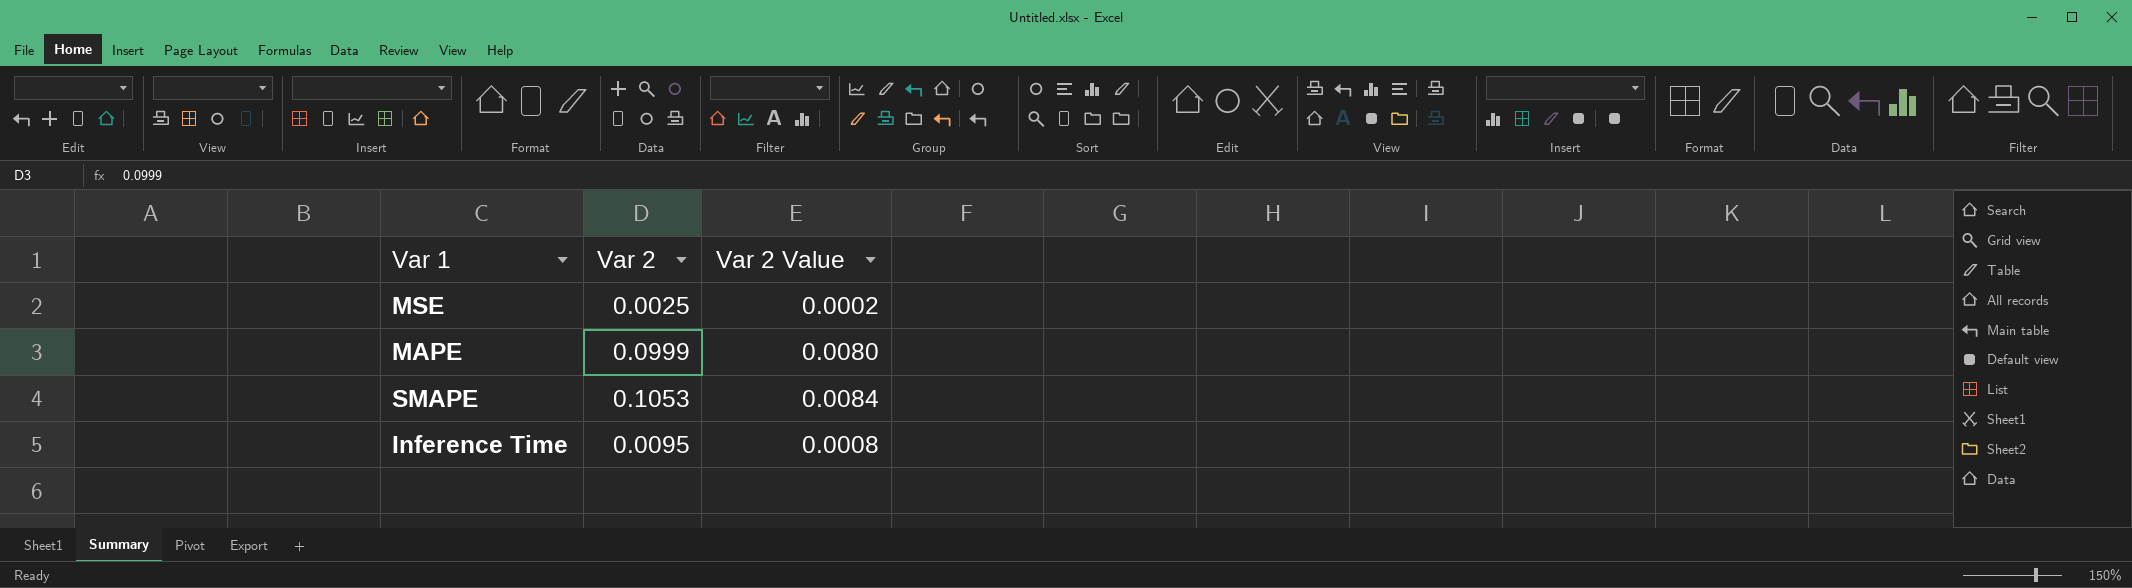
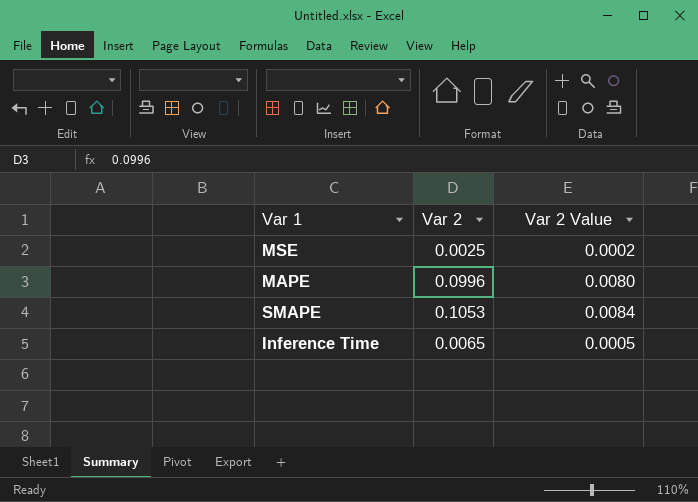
MAPE | Var 2: 0.0999 -> 0.0996
Inference Time | Var 2: 0.0095 -> 0.0065
Inference Time | Var 2 Value: 0.0008 -> 0.0005

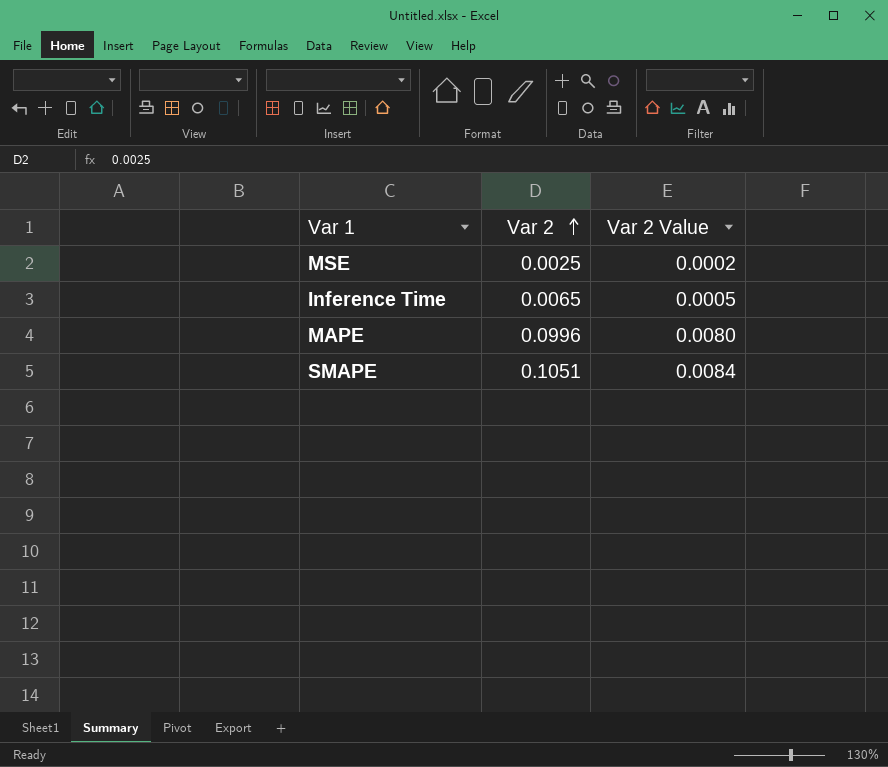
row order: none -> Var 2 ascending
SMAPE | Var 2: 0.1053 -> 0.1051

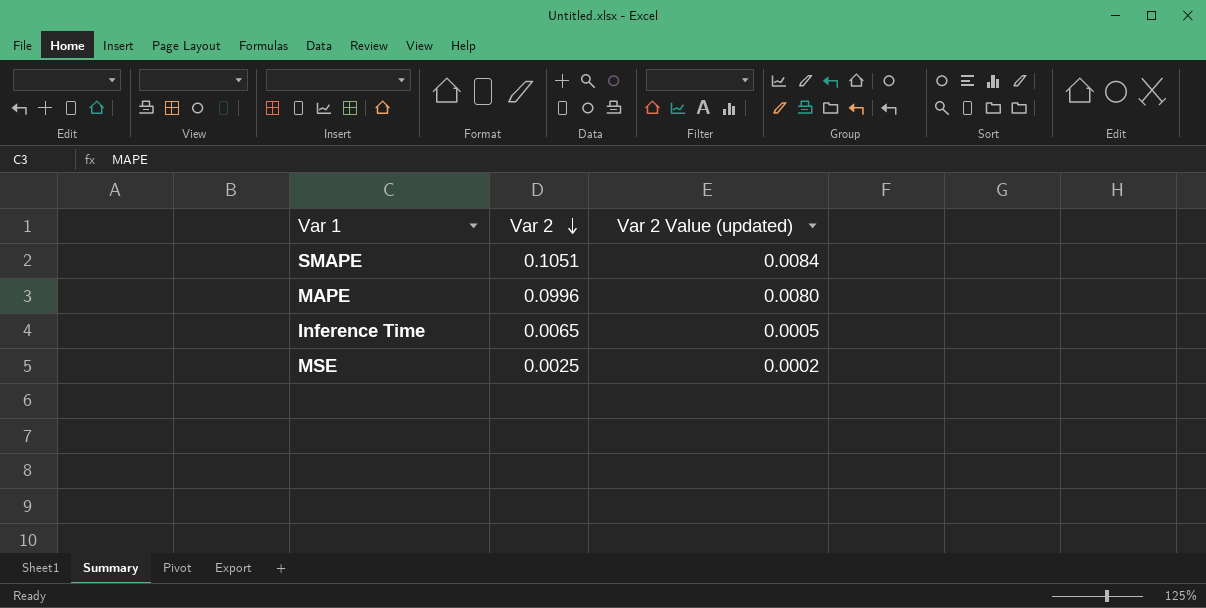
row order: Var 2 ascending -> Var 2 descending
column name: Var 2 Value -> Var 2 Value (updated)

